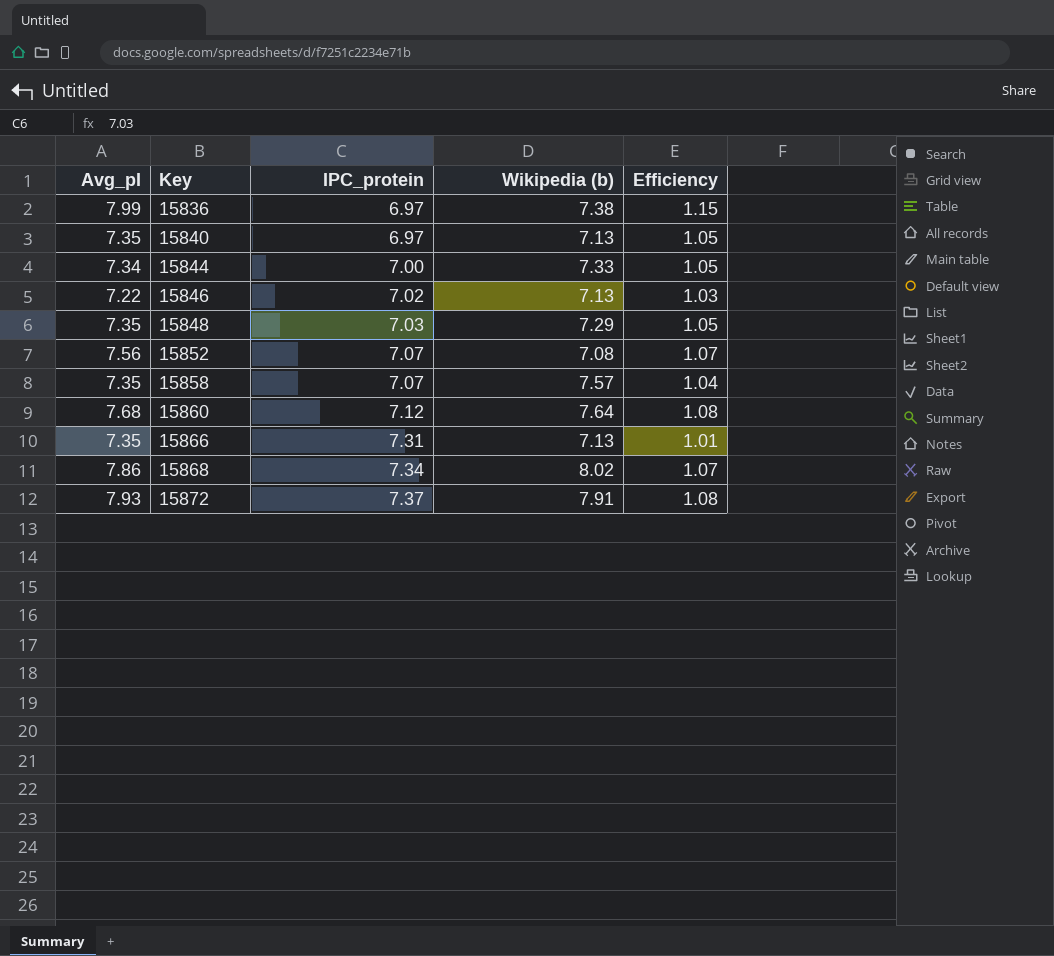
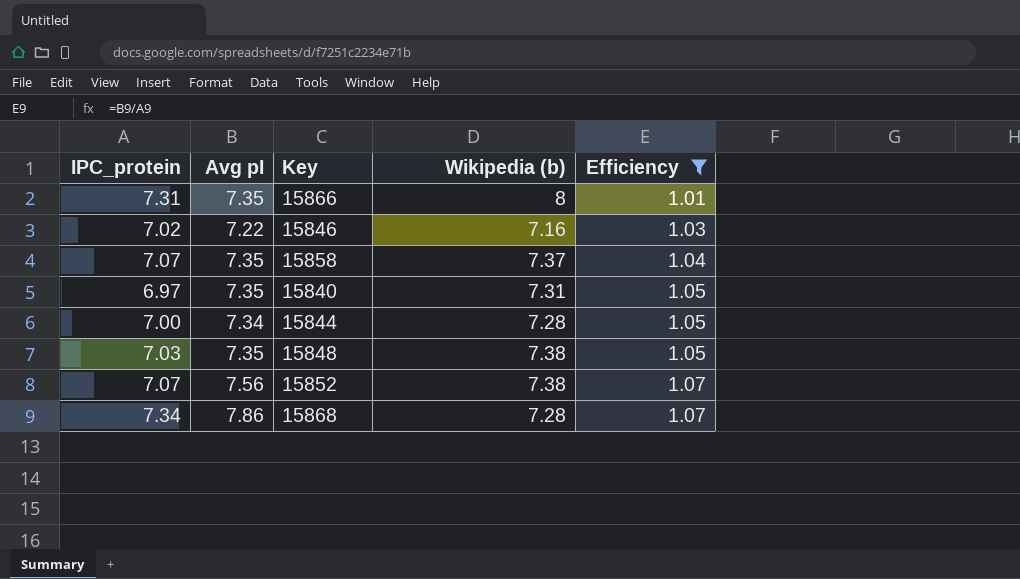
filter: none -> Efficiency <= 1.07
row order: Key ascending -> Efficiency ascending
column IPC_protein | position: 3 -> 1
column name: Avg_pI -> Avg pI
15866 | Wikipedia (b): 7.13 -> 8
15846 | Wikipedia (b): 7.13 -> 7.16
15858 | Wikipedia (b): 7.57 -> 7.37
15840 | Wikipedia (b): 7.13 -> 7.31
15844 | Wikipedia (b): 7.33 -> 7.28
15848 | Wikipedia (b): 7.29 -> 7.38
15852 | Wikipedia (b): 7.08 -> 7.38
15868 | Wikipedia (b): 8.02 -> 7.28

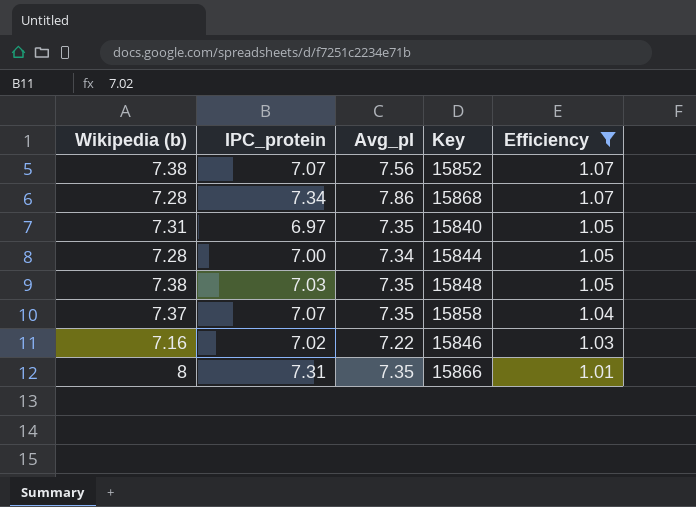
row order: Efficiency ascending -> Efficiency descending
column Wikipedia (b) | position: 4 -> 1
column name: Avg pI -> Avg_pI

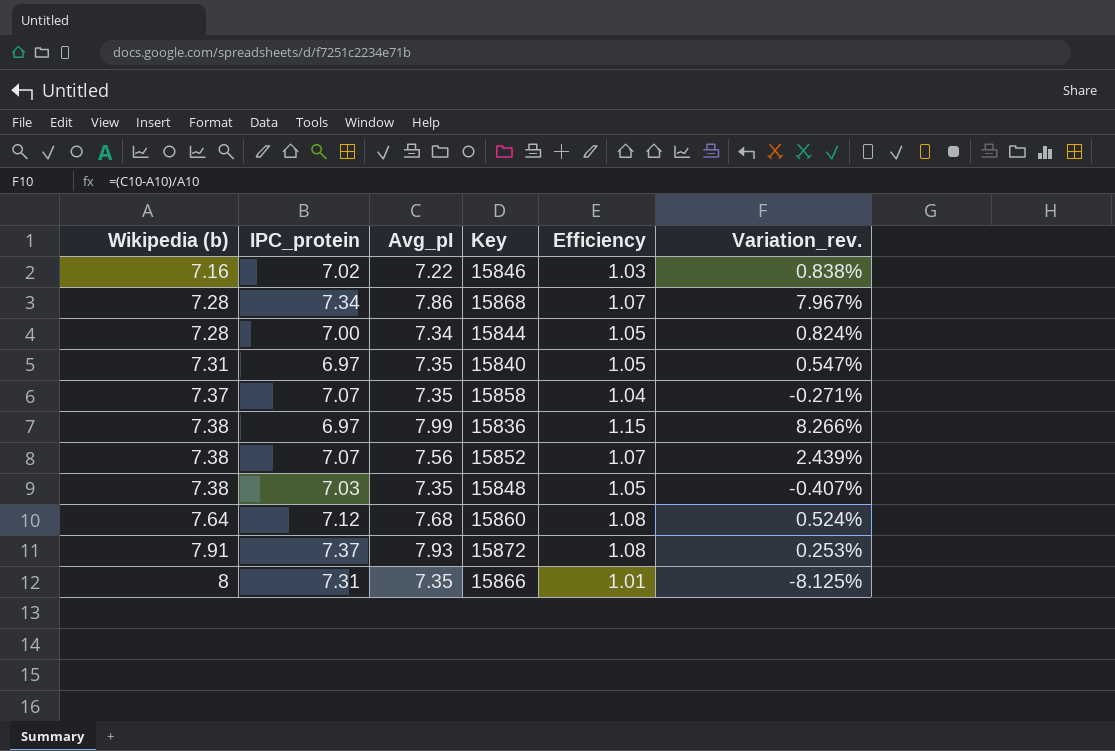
filter: Efficiency <= 1.07 -> none
row order: Efficiency descending -> Wikipedia (b) ascending
column Variation_rev. | formula: none -> ([Avg_pI] - [Wikipedia (b)]) / [Wikipedia (b)]

